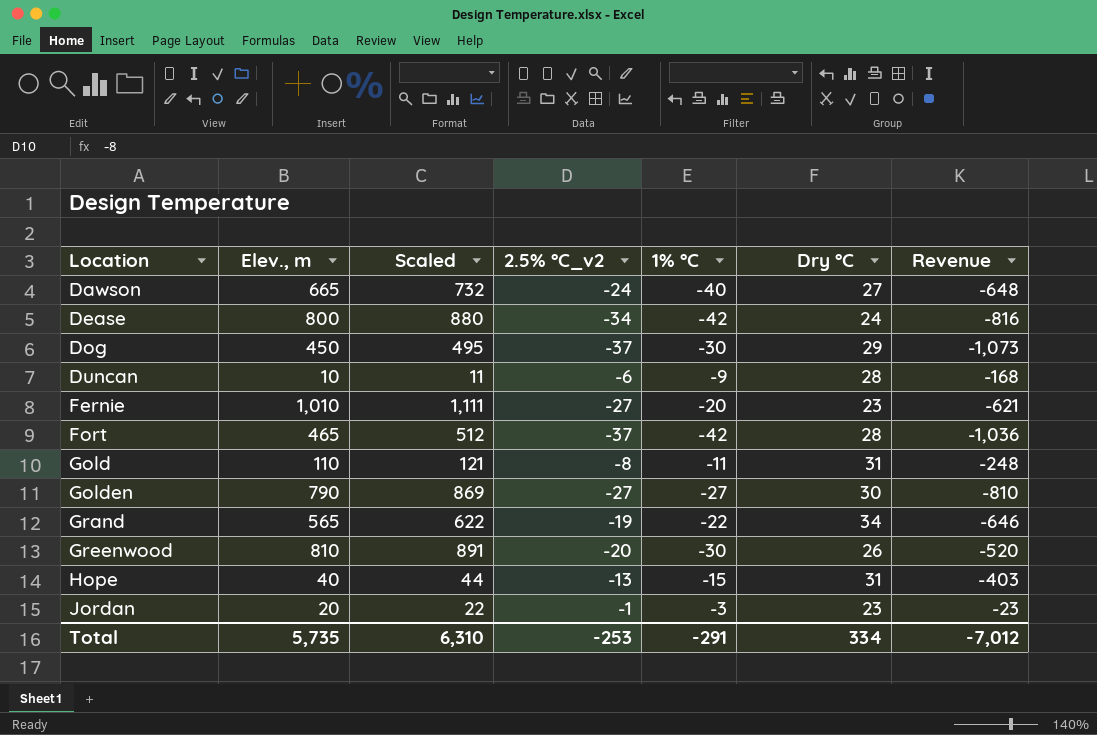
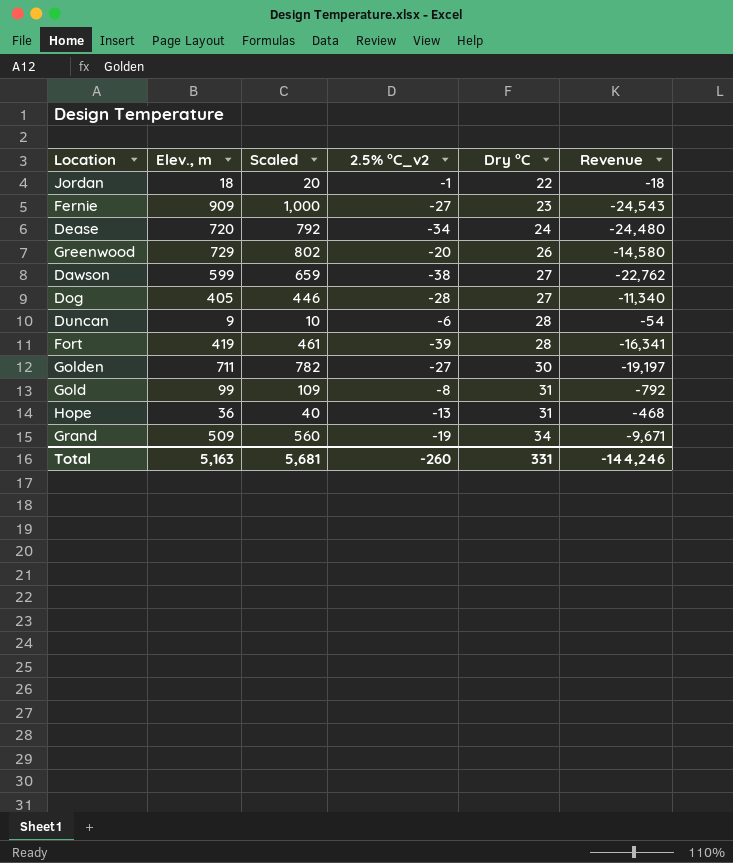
row order: Location ascending -> Dry °C ascending
column 1% °C | position: 5 -> none
column Revenue | formula: [2.5% °C_v2] * [Dry °C] -> [Elev., m] * [2.5% °C_v2]
Jordan | Elev., m: 20 -> 18
Jordan | Scaled: 22 -> 20
Jordan | Dry °C: 23 -> 22
Fernie | Elev., m: 1,010 -> 909
Fernie | Scaled: 1,111 -> 1,000
Dease | Elev., m: 800 -> 720
Dease | Scaled: 880 -> 792
Greenwood | Elev., m: 810 -> 729
Greenwood | Scaled: 891 -> 802
Dawson | Elev., m: 665 -> 599
Dawson | Scaled: 732 -> 659
Dawson | 2.5% °C_v2: -24 -> -38
Dog | Elev., m: 450 -> 405
Dog | Scaled: 495 -> 446
Dog | 2.5% °C_v2: -37 -> -28
Dog | Dry °C: 29 -> 27
Duncan | Elev., m: 10 -> 9
Duncan | Scaled: 11 -> 10
Fort | Elev., m: 465 -> 419
Fort | Scaled: 512 -> 461
Fort | 2.5% °C_v2: -37 -> -39
Golden | Elev., m: 790 -> 711
Golden | Scaled: 869 -> 782
Gold | Elev., m: 110 -> 99
Gold | Scaled: 121 -> 109
Hope | Elev., m: 40 -> 36
Hope | Scaled: 44 -> 40
Grand | Elev., m: 565 -> 509
Grand | Scaled: 622 -> 560
Total | Elev., m: 5,735 -> 5,163
Total | Scaled: 6,310 -> 5,681
Total | 2.5% °C_v2: -253 -> -260
Total | Dry °C: 334 -> 331
Total | Revenue: -7,012 -> -144,246

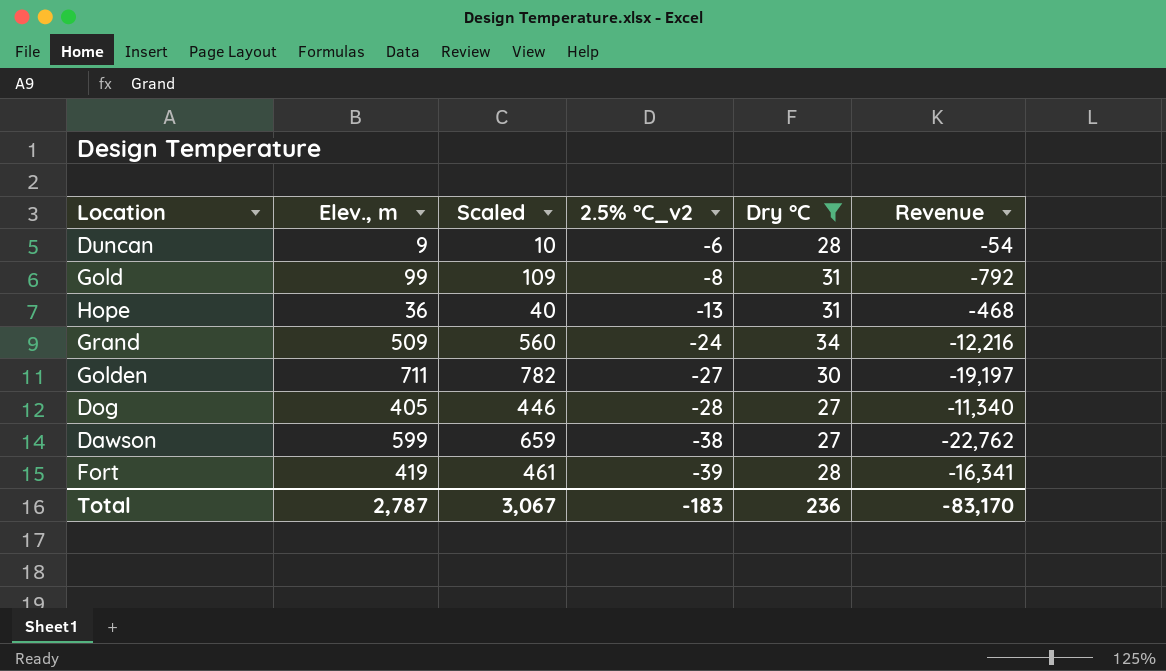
filter: none -> Dry °C >= 27
row order: Dry °C ascending -> 2.5% °C_v2 descending
Grand | 2.5% °C_v2: -19 -> -24
Grand | Revenue: -9,671 -> -12,216
Total | Elev., m: 5,163 -> 2,787
Total | Scaled: 5,681 -> 3,067
Total | 2.5% °C_v2: -260 -> -183
Total | Dry °C: 331 -> 236
Total | Revenue: -144,246 -> -83,170

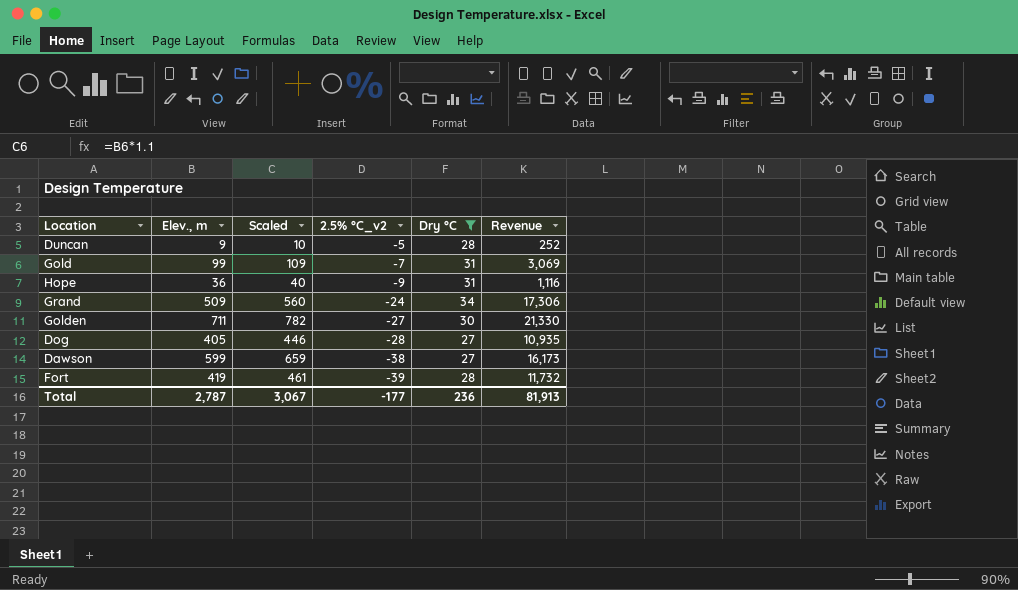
column Revenue | formula: [Elev., m] * [2.5% °C_v2] -> [Elev., m] * [Dry °C]
Duncan | 2.5% °C_v2: -6 -> -5
Gold | 2.5% °C_v2: -8 -> -7
Hope | 2.5% °C_v2: -13 -> -9
Total | 2.5% °C_v2: -183 -> -177
Total | Revenue: -83,170 -> 81,913

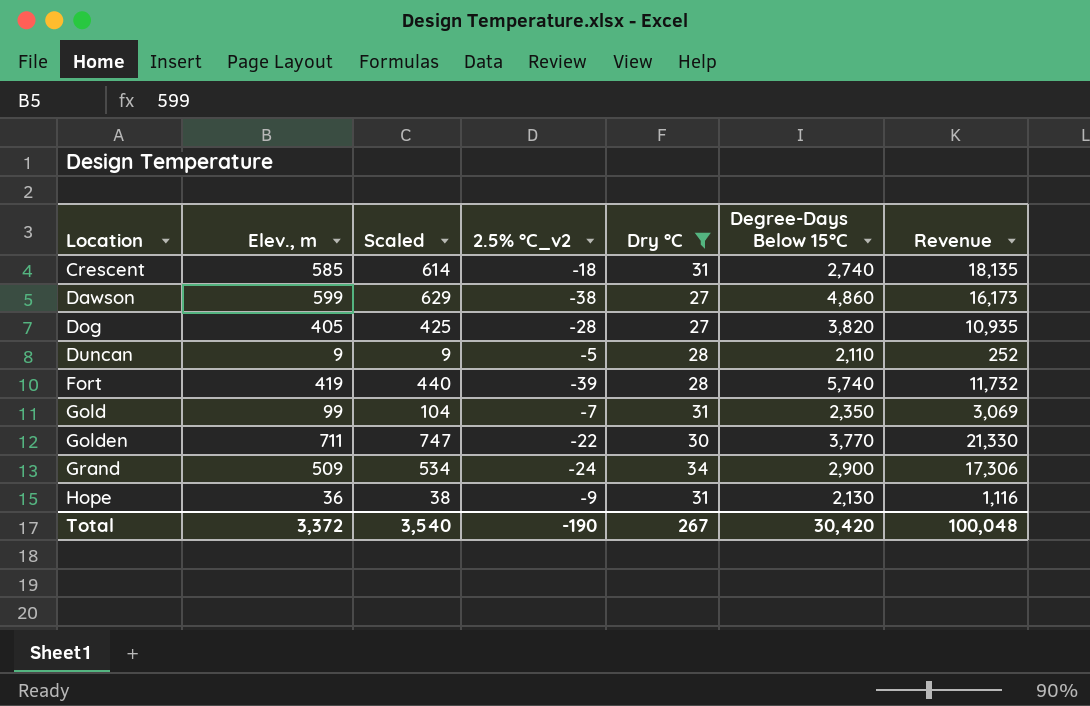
row order: 2.5% °C_v2 descending -> Location ascending
column Scaled | formula: [Elev., m] * 1.1 -> [Elev., m] * 1.05
column Degree-Days Below 15°C | position: none -> 6
row Crescent: none -> 585 | 614 | -18 | 31 | 2,740 | 18,135
Golden | 2.5% °C_v2: -27 -> -22
Total | Elev., m: 2,787 -> 3,372
Total | Scaled: 3,067 -> 3,540
Total | 2.5% °C_v2: -177 -> -190
Total | Dry °C: 236 -> 267
Total | Revenue: 81,913 -> 100,048

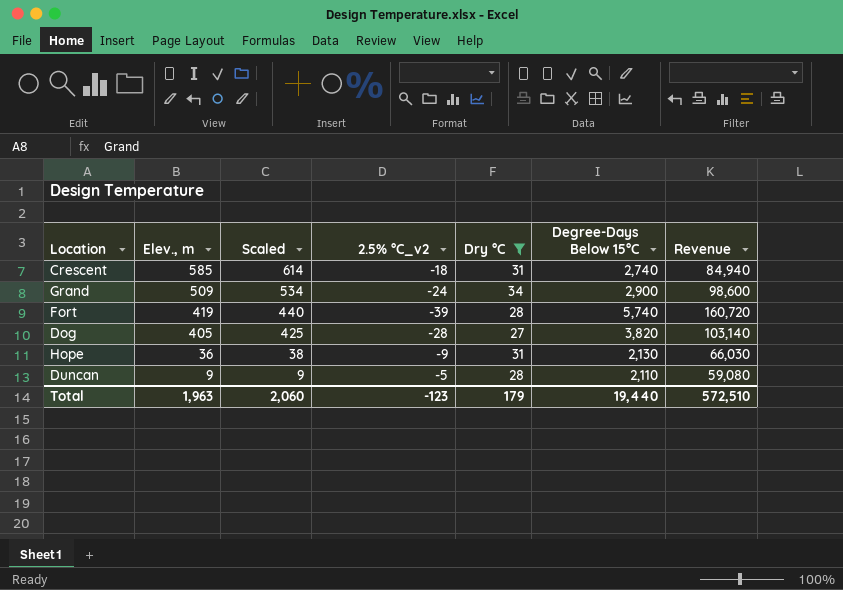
row order: Location ascending -> Elev., m descending
column Revenue | formula: [Elev., m] * [Dry °C] -> [Dry °C] * [Degree-Days Below 15°C]
row Dawson: 599 | 629 | -38 | 27 | 4,860 | 16,173 -> none
row Gold: 99 | 104 | -7 | 31 | 2,350 | 3,069 -> none
row Golden: 711 | 747 | -22 | 30 | 3,770 | 21,330 -> none
Total | Elev., m: 3,372 -> 1,963
Total | Scaled: 3,540 -> 2,060
Total | 2.5% °C_v2: -190 -> -123
Total | Dry °C: 267 -> 179
Total | Degree-Days Below 15°C: 30,420 -> 19,440
Total | Revenue: 100,048 -> 572,510

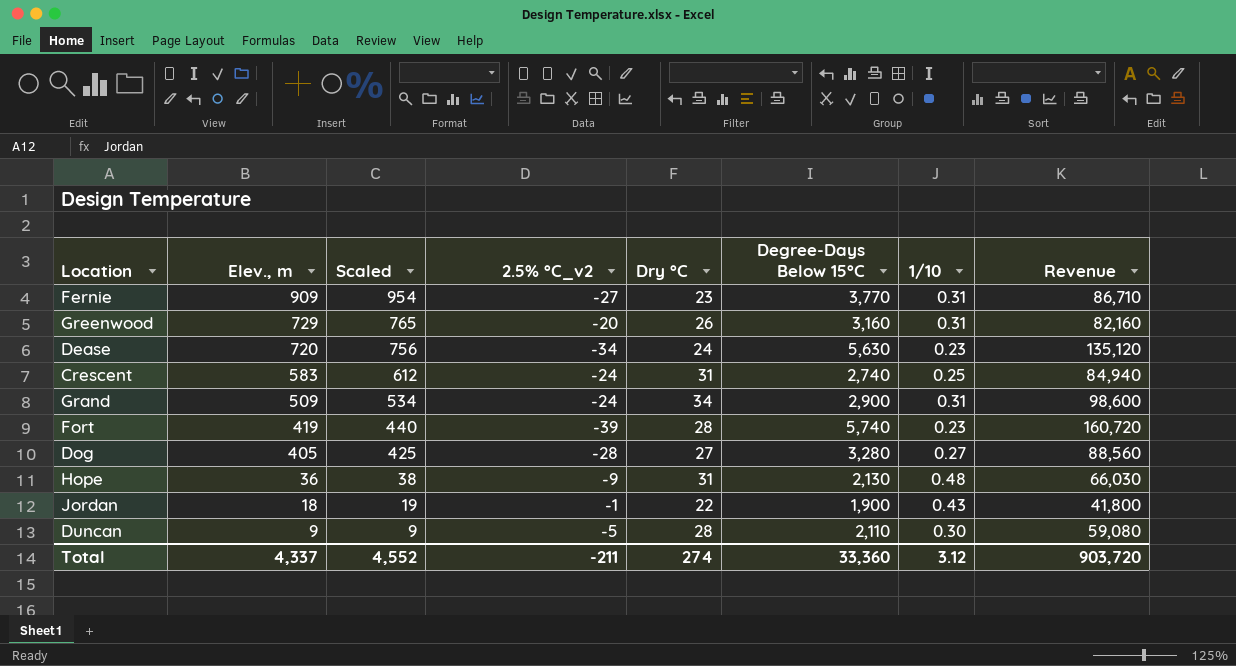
filter: Dry °C >= 27 -> none
column 1/10 | position: none -> 7
Crescent | Elev., m: 585 -> 583
Crescent | Scaled: 614 -> 612
Crescent | 2.5% °C_v2: -18 -> -24
Dog | Degree-Days Below 15°C: 3,820 -> 3,280
Dog | Revenue: 103,140 -> 88,560
Total | Elev., m: 1,963 -> 4,337
Total | Scaled: 2,060 -> 4,552
Total | 2.5% °C_v2: -123 -> -211
Total | Dry °C: 179 -> 274
Total | Degree-Days Below 15°C: 19,440 -> 33,360
Total | Revenue: 572,510 -> 903,720

